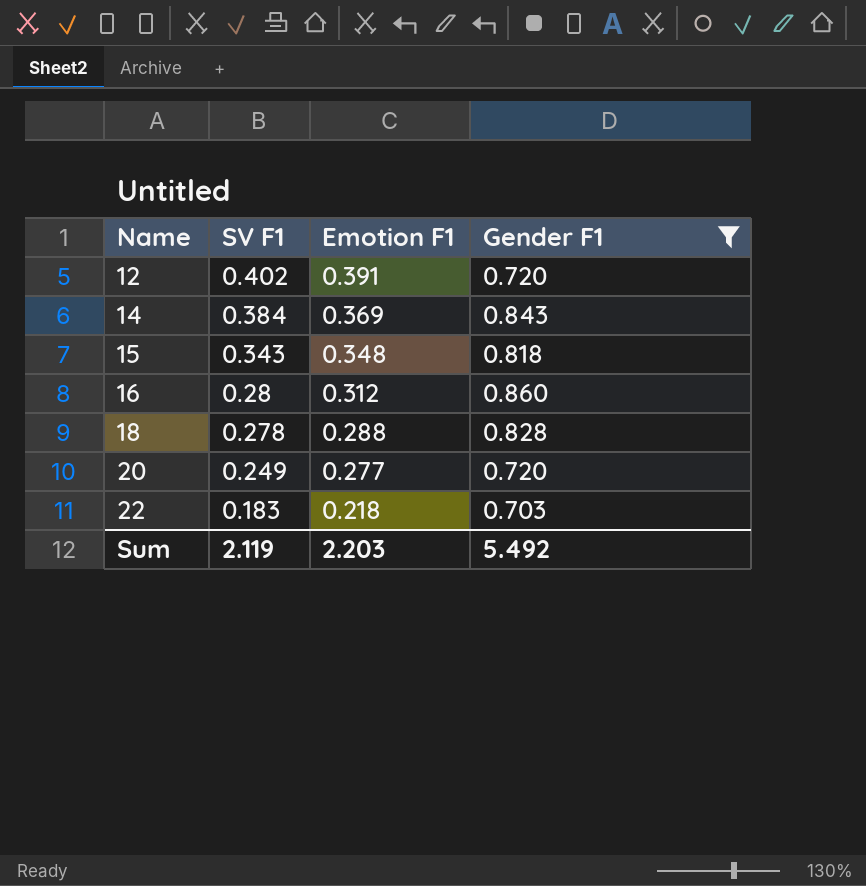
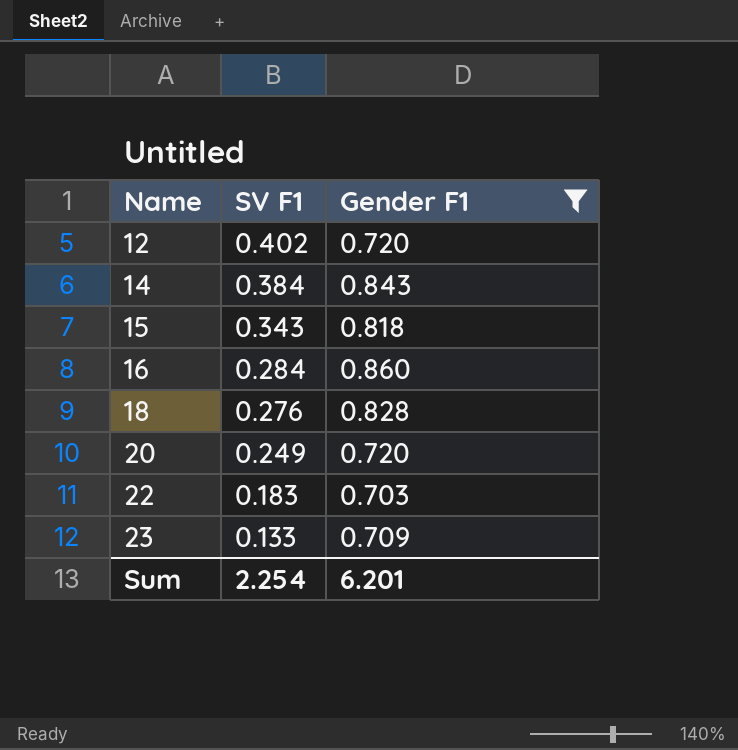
column Emotion F1 | position: 3 -> none
16 | SV F1: 0.28 -> 0.284
18 | SV F1: 0.278 -> 0.276
row 23: none -> 0.133 | 0.709
Sum | SV F1: 2.119 -> 2.254
Sum | Gender F1: 5.492 -> 6.201

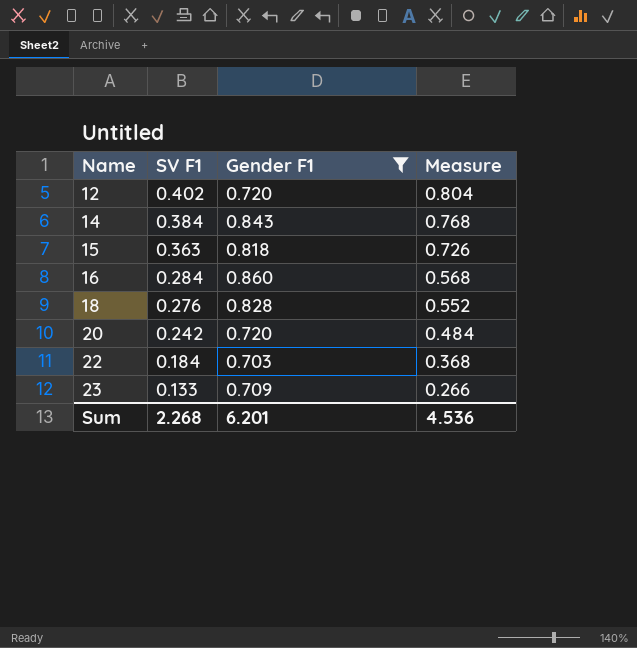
column Measure | formula: none -> [SV F1] * 2
15 | SV F1: 0.343 -> 0.363
20 | SV F1: 0.249 -> 0.242
22 | SV F1: 0.183 -> 0.184
Sum | SV F1: 2.254 -> 2.268

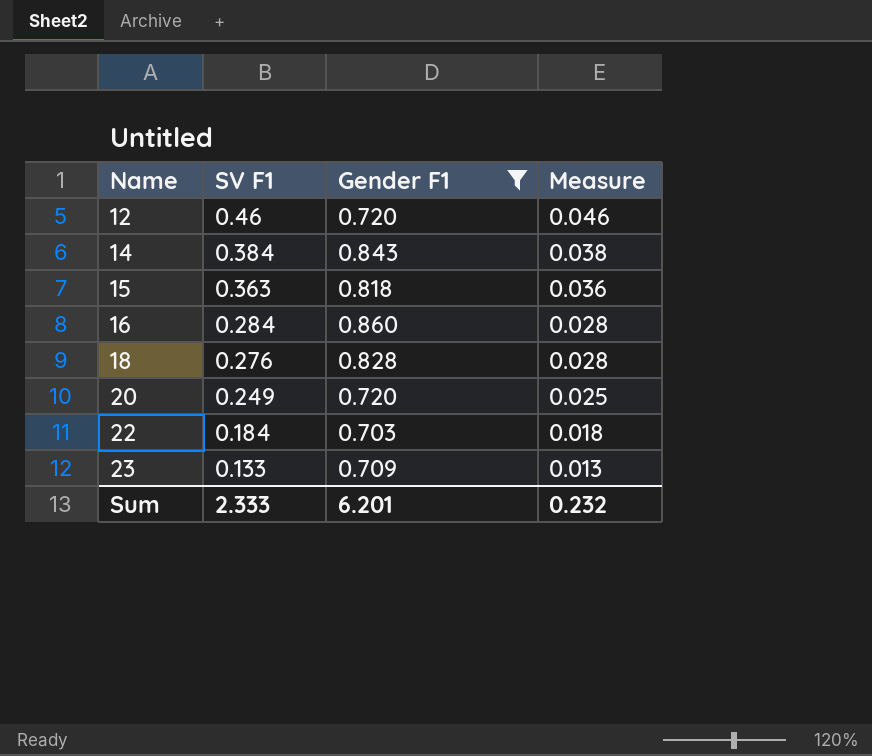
column Measure | formula: [SV F1] * 2 -> [SV F1] * 0.1
12 | SV F1: 0.402 -> 0.46
20 | SV F1: 0.242 -> 0.249
Sum | SV F1: 2.268 -> 2.333
Sum | Measure: 4.536 -> 0.232

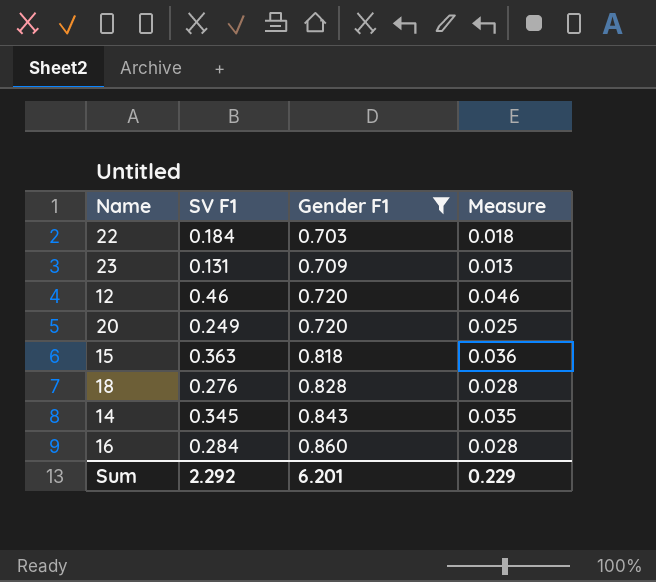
row order: Name ascending -> Gender F1 ascending
23 | SV F1: 0.133 -> 0.131
14 | SV F1: 0.384 -> 0.345
14 | Measure: 0.038 -> 0.035
Sum | SV F1: 2.333 -> 2.292
Sum | Measure: 0.232 -> 0.229

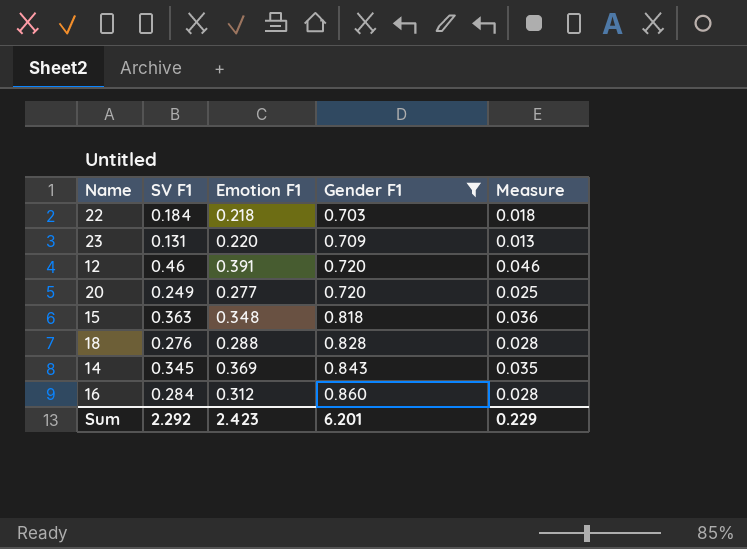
column Emotion F1 | position: none -> 3

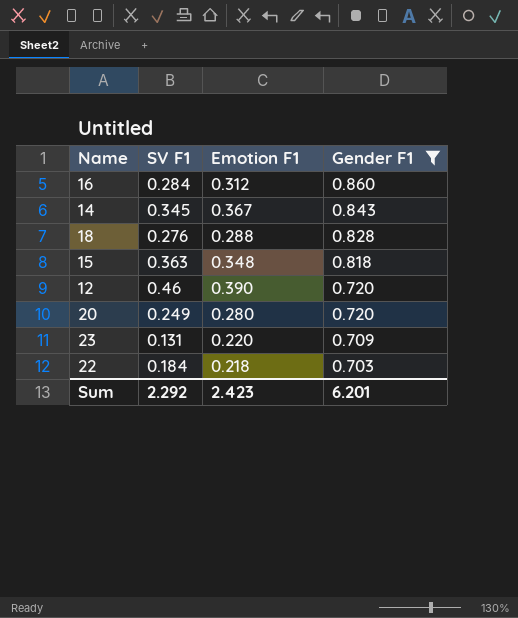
row order: Gender F1 ascending -> Gender F1 descending
column Measure | formula: [SV F1] * 0.1 -> none
14 | Emotion F1: 0.369 -> 0.367
12 | Emotion F1: 0.391 -> 0.390
20 | Emotion F1: 0.277 -> 0.280

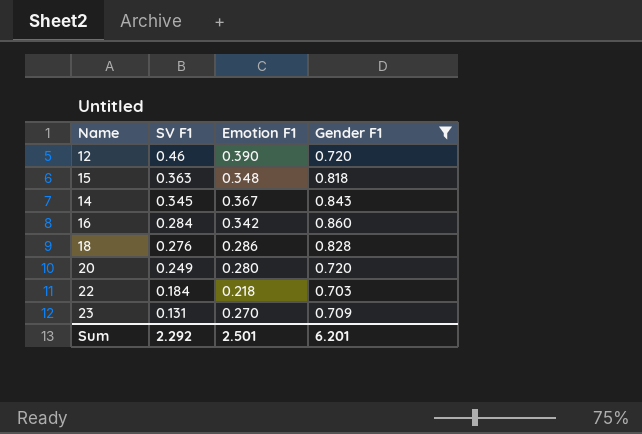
row order: Gender F1 descending -> SV F1 descending
16 | Emotion F1: 0.312 -> 0.342
18 | Emotion F1: 0.288 -> 0.286
23 | Emotion F1: 0.220 -> 0.270
Sum | Emotion F1: 2.423 -> 2.501

